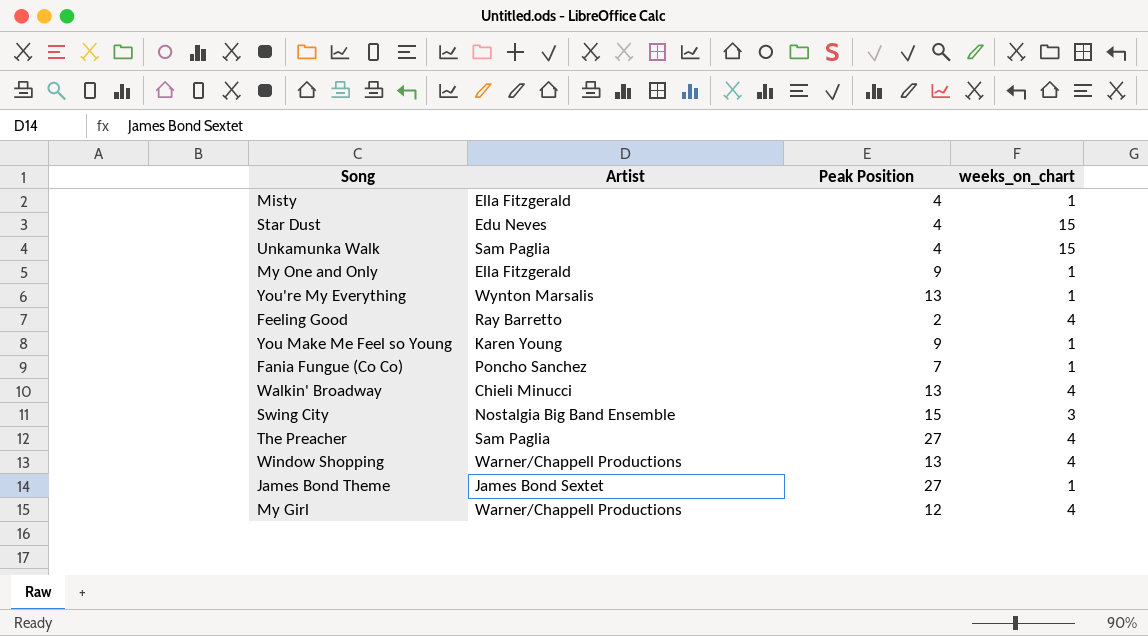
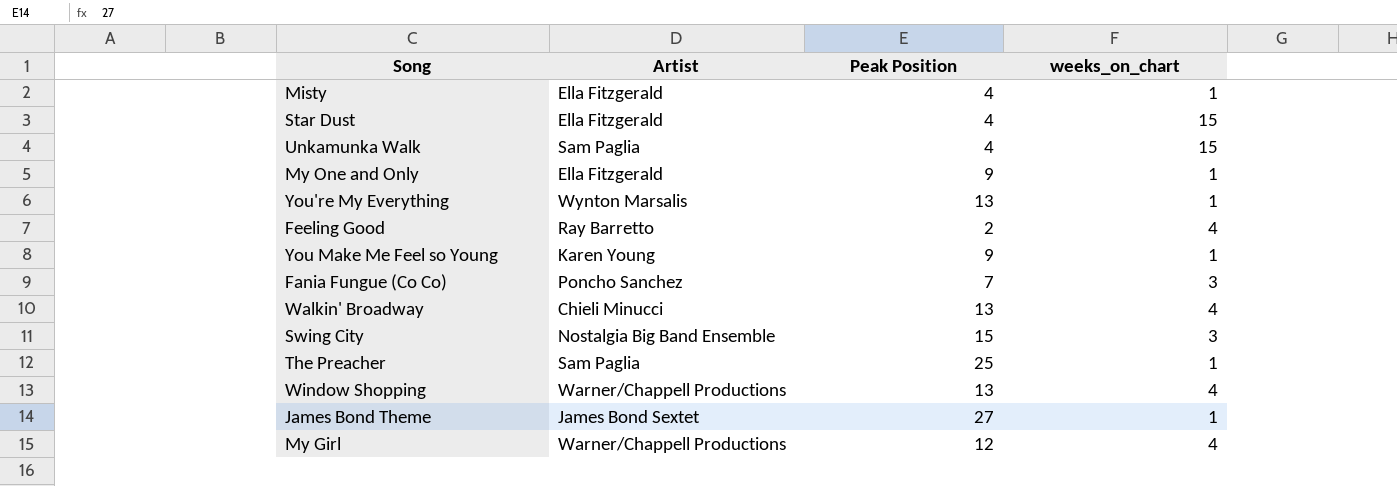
Star Dust | Artist: Edu Neves -> Ella Fitzgerald
Fania Fungue (Co Co) | weeks_on_chart: 1 -> 3
The Preacher | Peak Position: 27 -> 25
The Preacher | weeks_on_chart: 4 -> 1

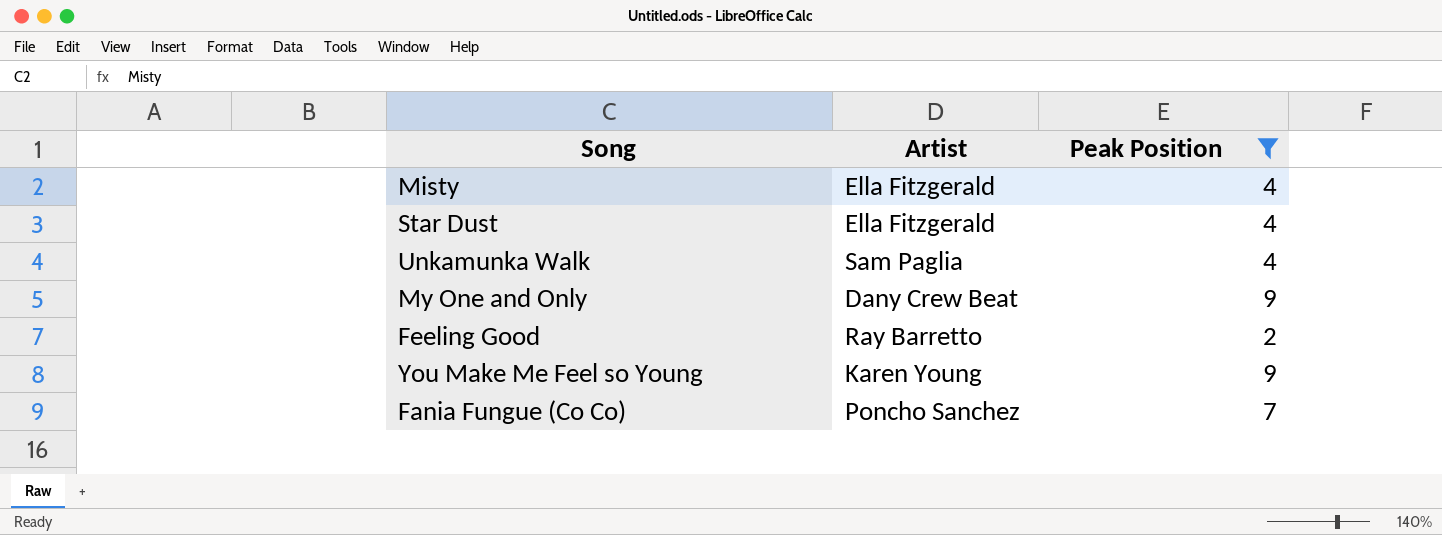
filter: none -> Peak Position <= 9
column weeks_on_chart | position: 4 -> none
My One and Only | Artist: Ella Fitzgerald -> Dany Crew Beat

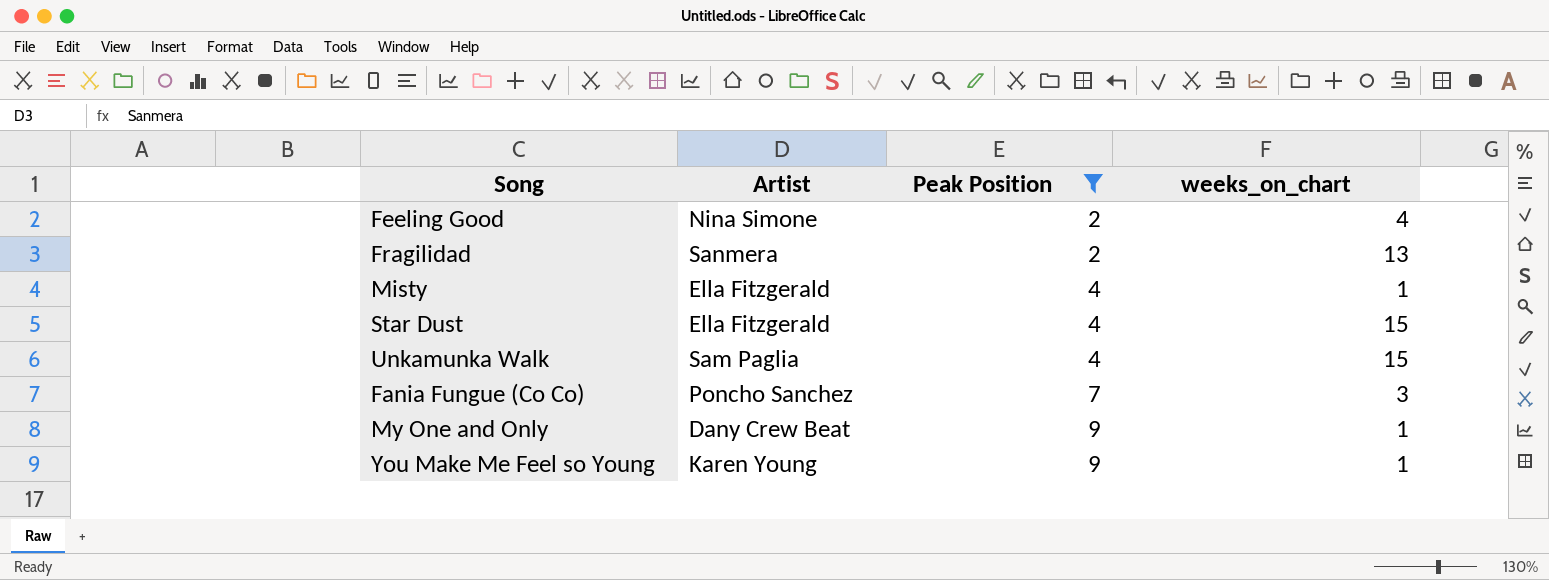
row order: none -> Peak Position ascending
column weeks_on_chart | position: none -> 4
Feeling Good | Artist: Ray Barretto -> Nina Simone
row Fragilidad: none -> Sanmera | 2 | 13

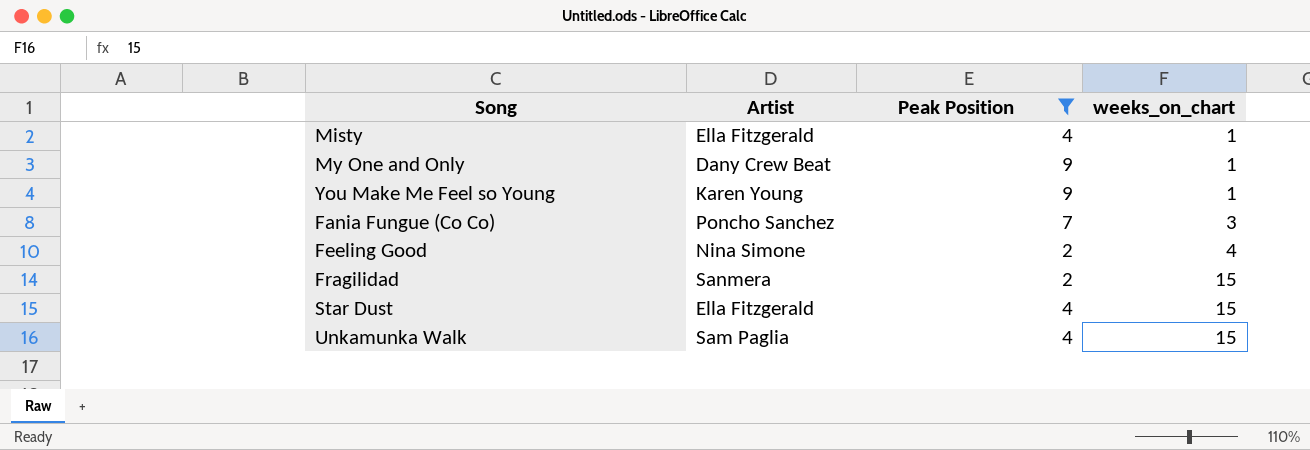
row order: Peak Position ascending -> weeks_on_chart ascending
Fragilidad | weeks_on_chart: 13 -> 15

